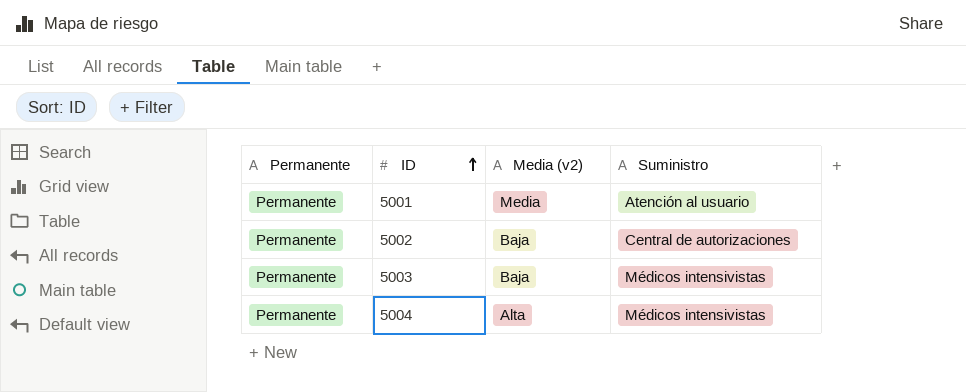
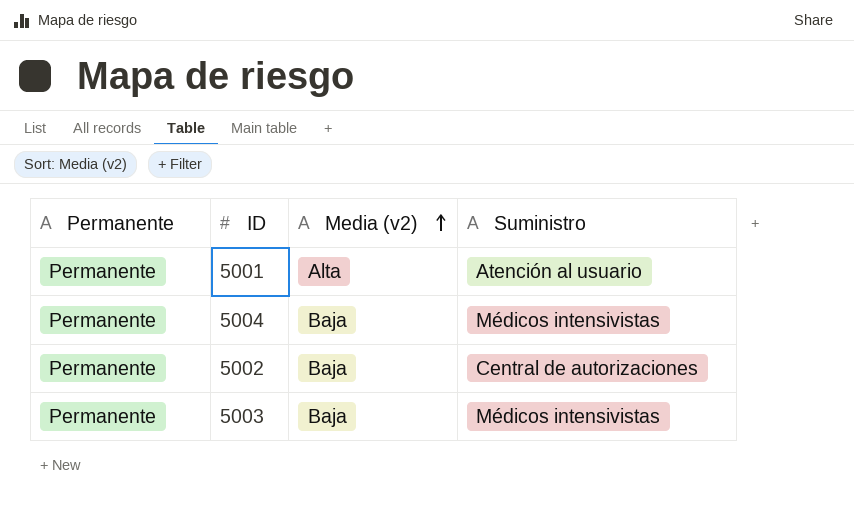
row order: ID ascending -> Media (v2) ascending
5001 | Media (v2): Media -> Alta
5004 | Media (v2): Alta -> Baja

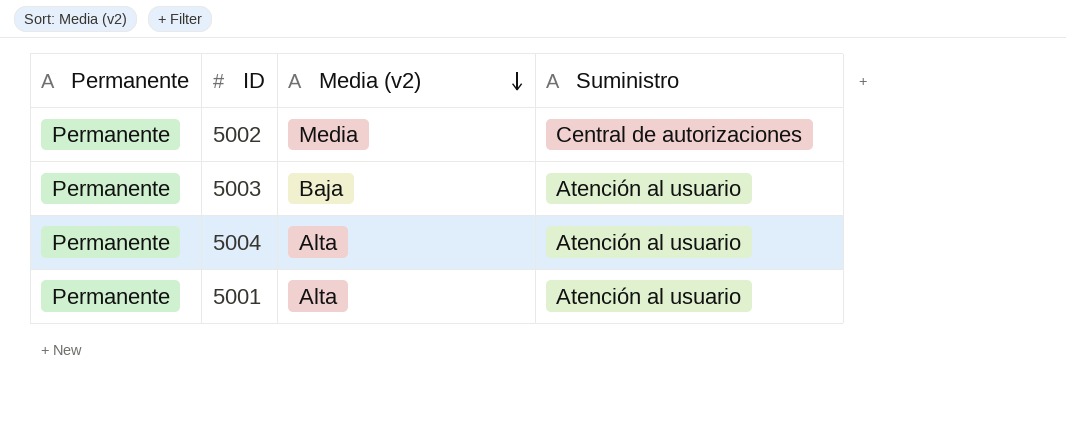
row order: Media (v2) ascending -> Media (v2) descending
5002 | Media (v2): Baja -> Media
5003 | Suministro: Médicos intensivistas -> Atención al usuario
5004 | Media (v2): Baja -> Alta
5004 | Suministro: Médicos intensivistas -> Atención al usuario

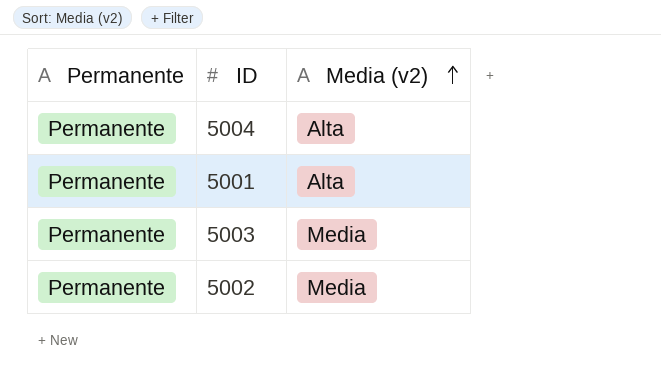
row order: Media (v2) descending -> Media (v2) ascending
column Suministro | position: 4 -> none
5003 | Media (v2): Baja -> Media

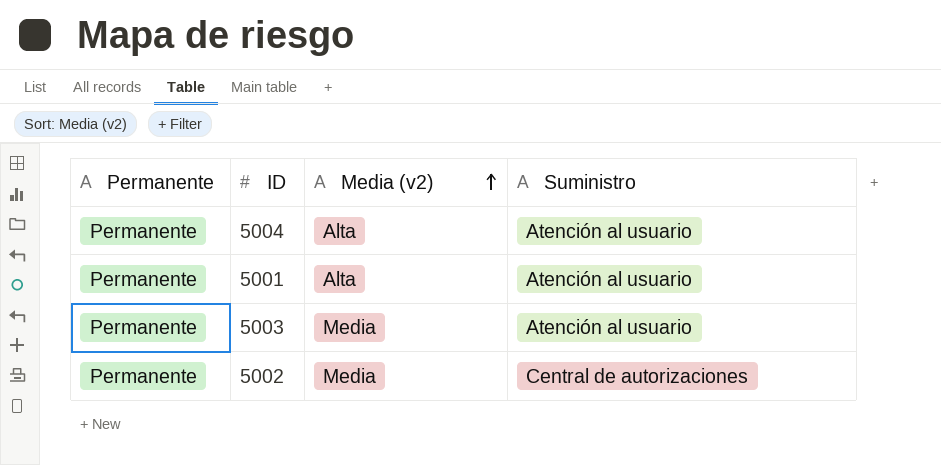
column Suministro | position: none -> 4

